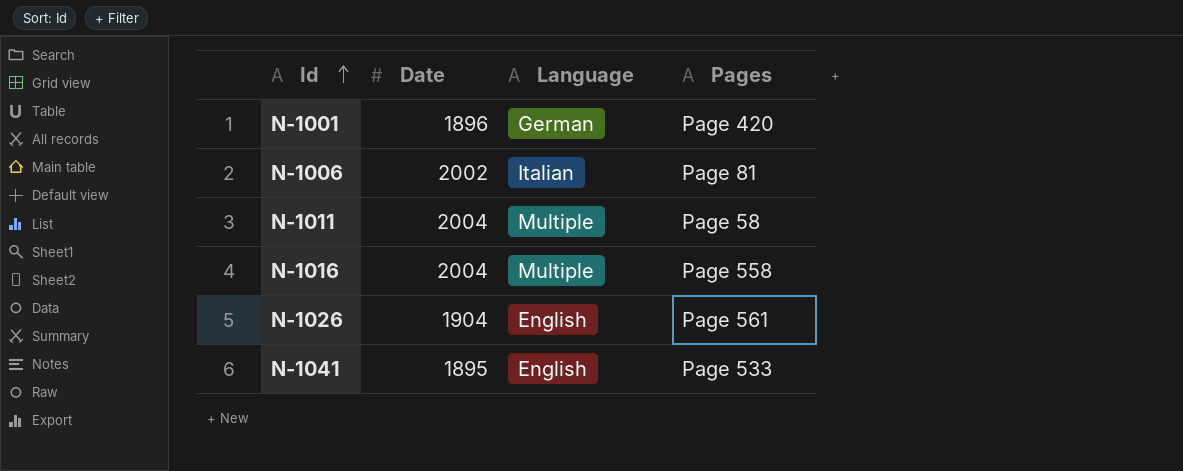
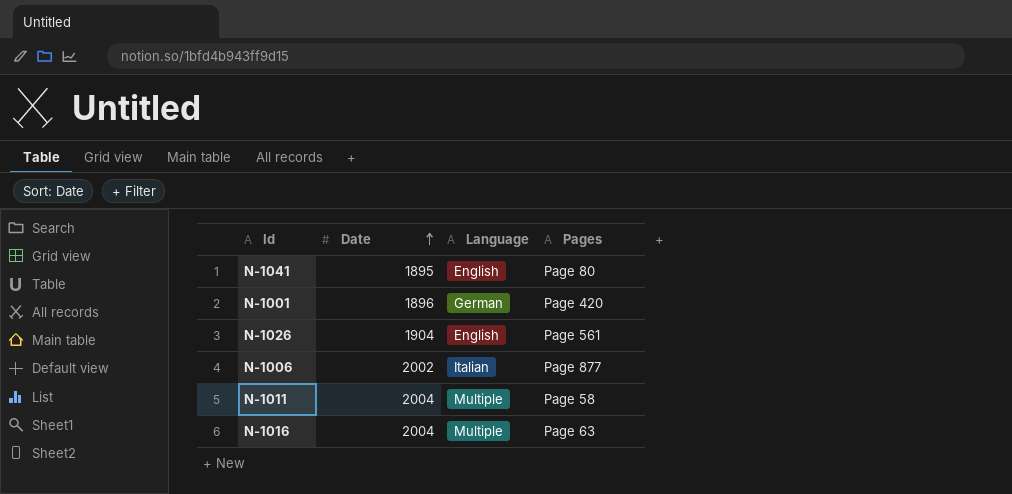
row order: Id ascending -> Date ascending
N-1041 | Pages: Page 533 -> Page 80
N-1006 | Pages: Page 81 -> Page 877
N-1016 | Pages: Page 558 -> Page 63

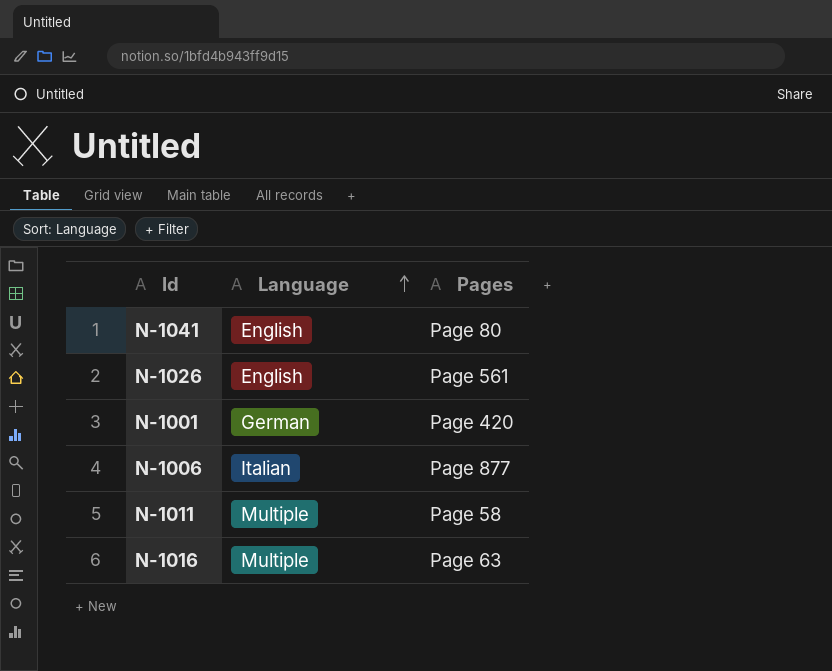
row order: Date ascending -> Language ascending
column Date | position: 2 -> none

